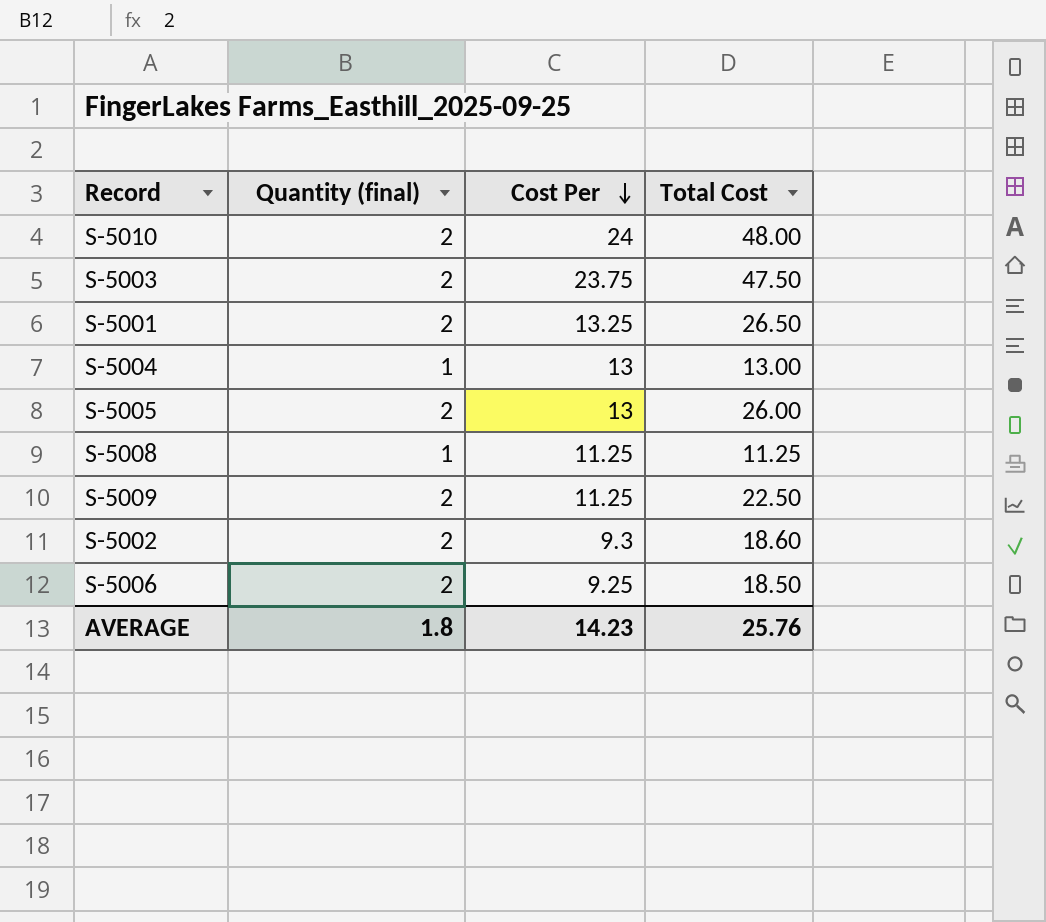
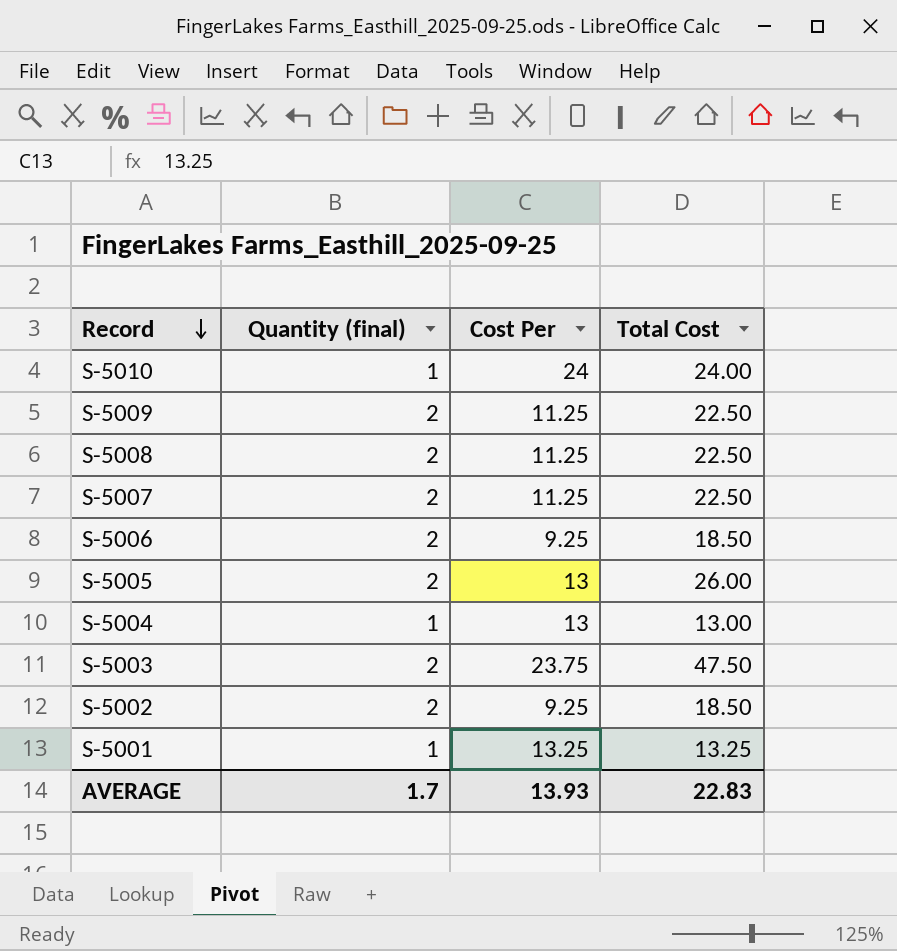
row order: Cost Per descending -> Record descending
S-5010 | Quantity (final): 2 -> 1
S-5010 | Total Cost: 48.00 -> 24.00
S-5008 | Quantity (final): 1 -> 2
S-5008 | Total Cost: 11.25 -> 22.50
row S-5007: none -> 2 | 11.25 | 22.50
S-5002 | Cost Per: 9.3 -> 9.25
S-5002 | Total Cost: 18.60 -> 18.50
S-5001 | Quantity (final): 2 -> 1
S-5001 | Total Cost: 26.50 -> 13.25
AVERAGE | Quantity (final): 1.8 -> 1.7
AVERAGE | Cost Per: 14.23 -> 13.93
AVERAGE | Total Cost: 25.76 -> 22.83

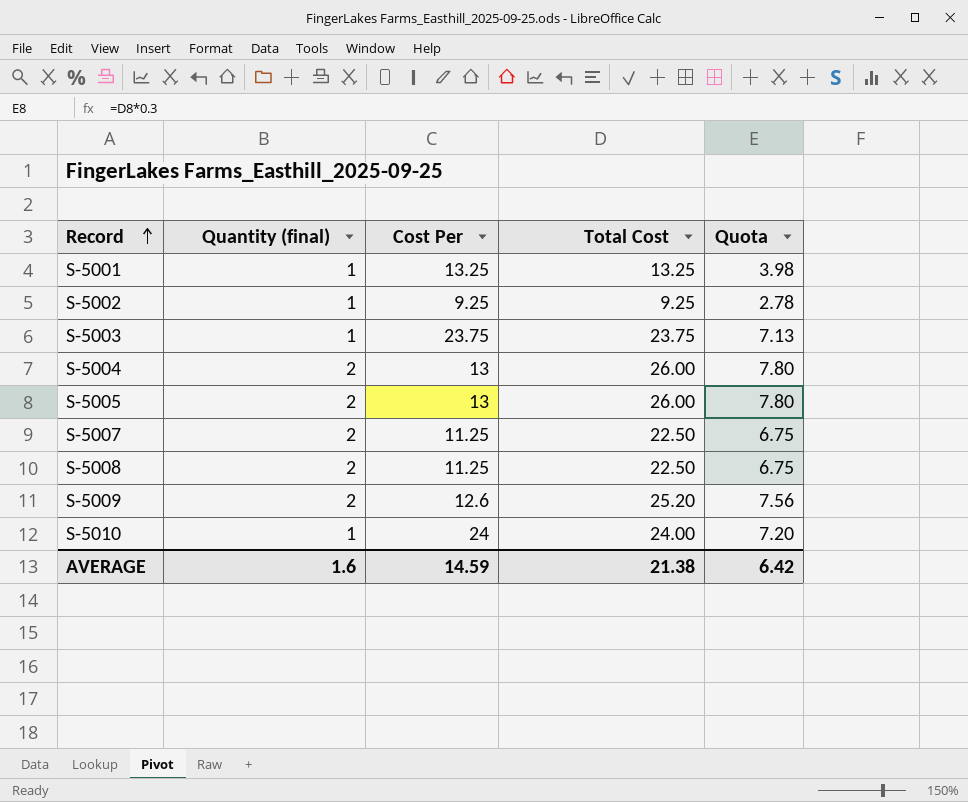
row order: Record descending -> Record ascending
column Quota | formula: none -> [Total Cost] * 0.3
row S-5006: 2 | 9.25 | 18.50 -> none
S-5002 | Quantity (final): 2 -> 1
S-5002 | Total Cost: 18.50 -> 9.25
S-5003 | Quantity (final): 2 -> 1
S-5003 | Total Cost: 47.50 -> 23.75
S-5004 | Quantity (final): 1 -> 2
S-5004 | Total Cost: 13.00 -> 26.00
S-5009 | Cost Per: 11.25 -> 12.6
S-5009 | Total Cost: 22.50 -> 25.20
AVERAGE | Quantity (final): 1.7 -> 1.6
AVERAGE | Cost Per: 13.93 -> 14.59
AVERAGE | Total Cost: 22.83 -> 21.38

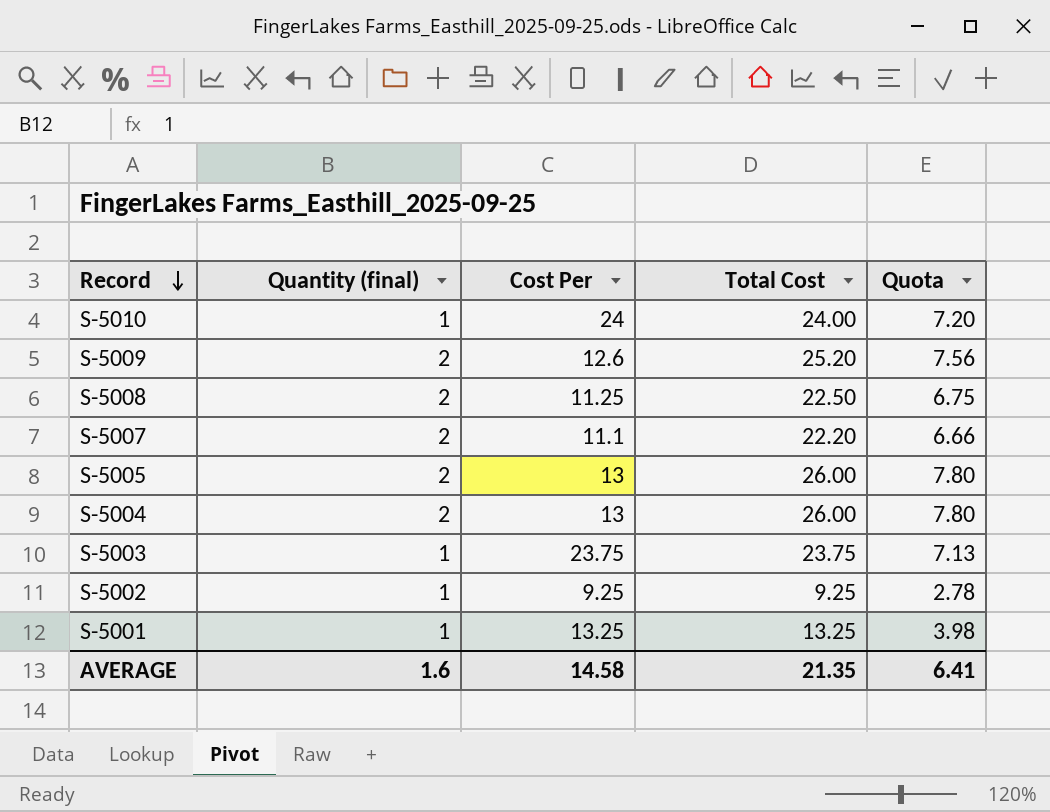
row order: Record ascending -> Record descending
S-5007 | Cost Per: 11.25 -> 11.1
S-5007 | Total Cost: 22.50 -> 22.20
S-5007 | Quota: 6.75 -> 6.66
AVERAGE | Cost Per: 14.59 -> 14.58
AVERAGE | Total Cost: 21.38 -> 21.35
AVERAGE | Quota: 6.42 -> 6.41

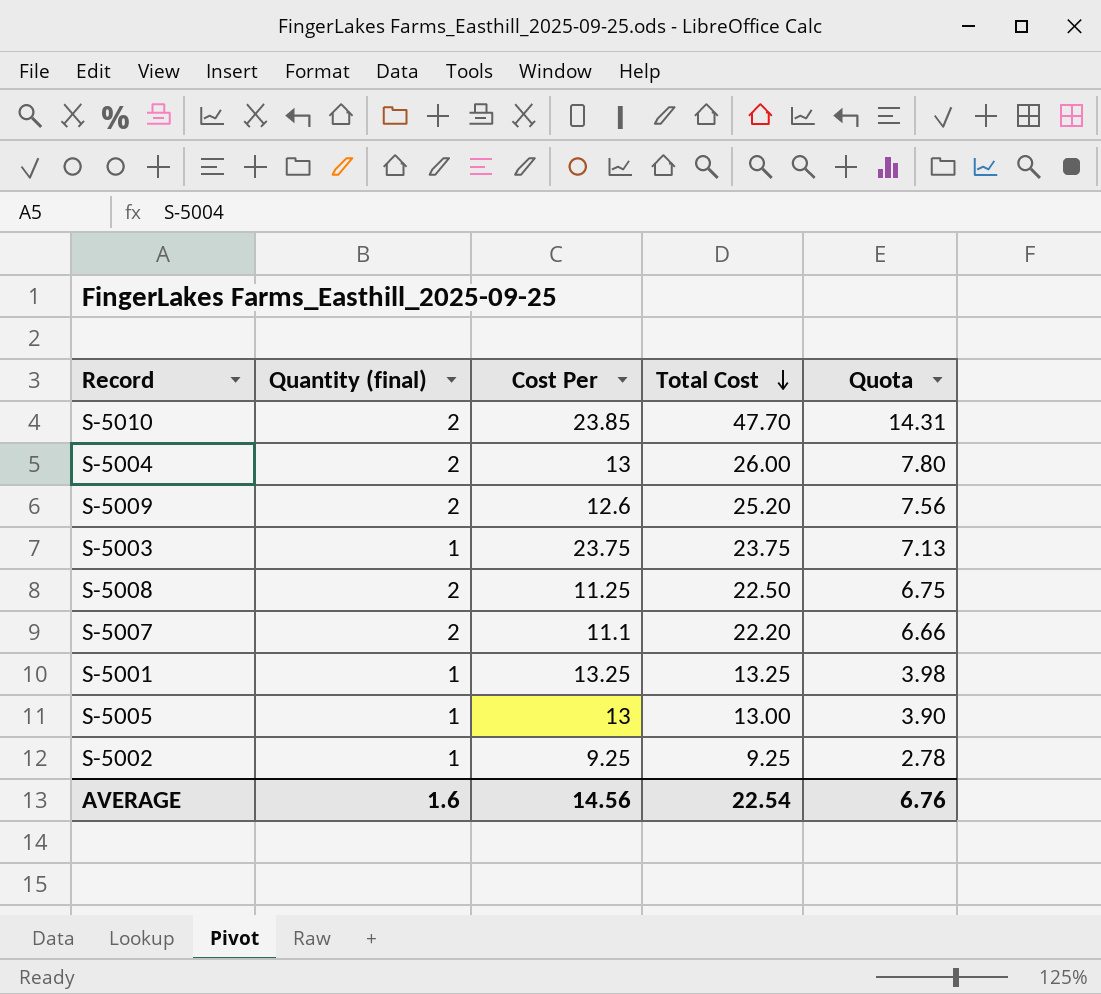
row order: Record descending -> Total Cost descending
S-5010 | Quantity (final): 1 -> 2
S-5010 | Cost Per: 24 -> 23.85
S-5010 | Total Cost: 24.00 -> 47.70
S-5010 | Quota: 7.20 -> 14.31
S-5005 | Quantity (final): 2 -> 1
S-5005 | Total Cost: 26.00 -> 13.00
S-5005 | Quota: 7.80 -> 3.90
AVERAGE | Cost Per: 14.58 -> 14.56
AVERAGE | Total Cost: 21.35 -> 22.54
AVERAGE | Quota: 6.41 -> 6.76

